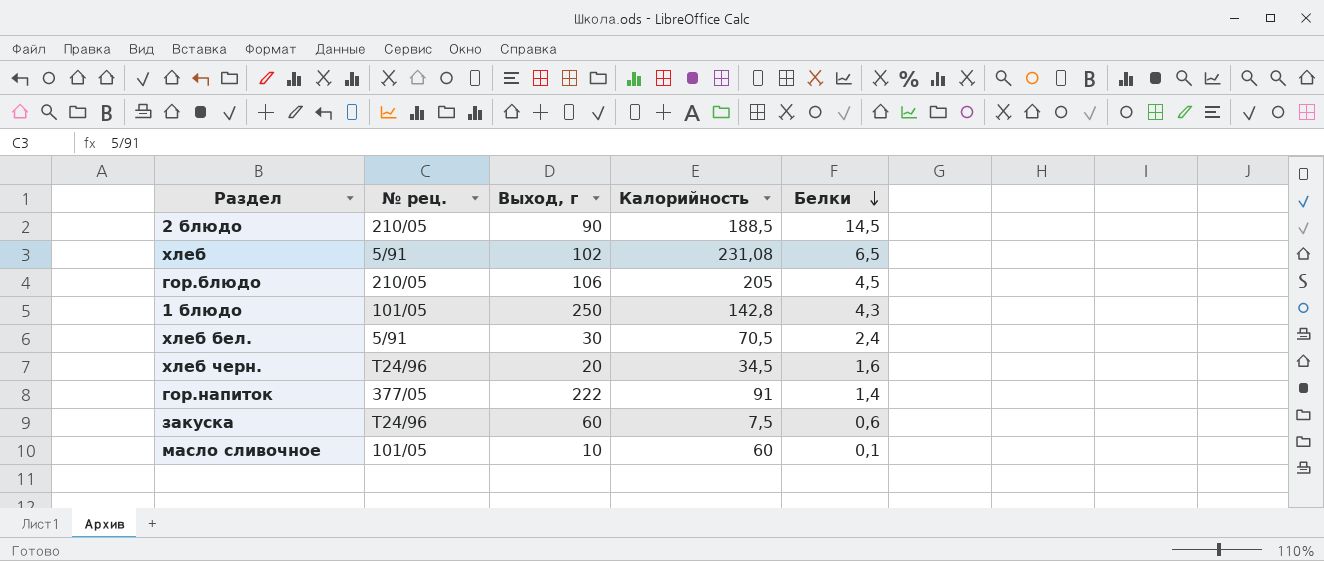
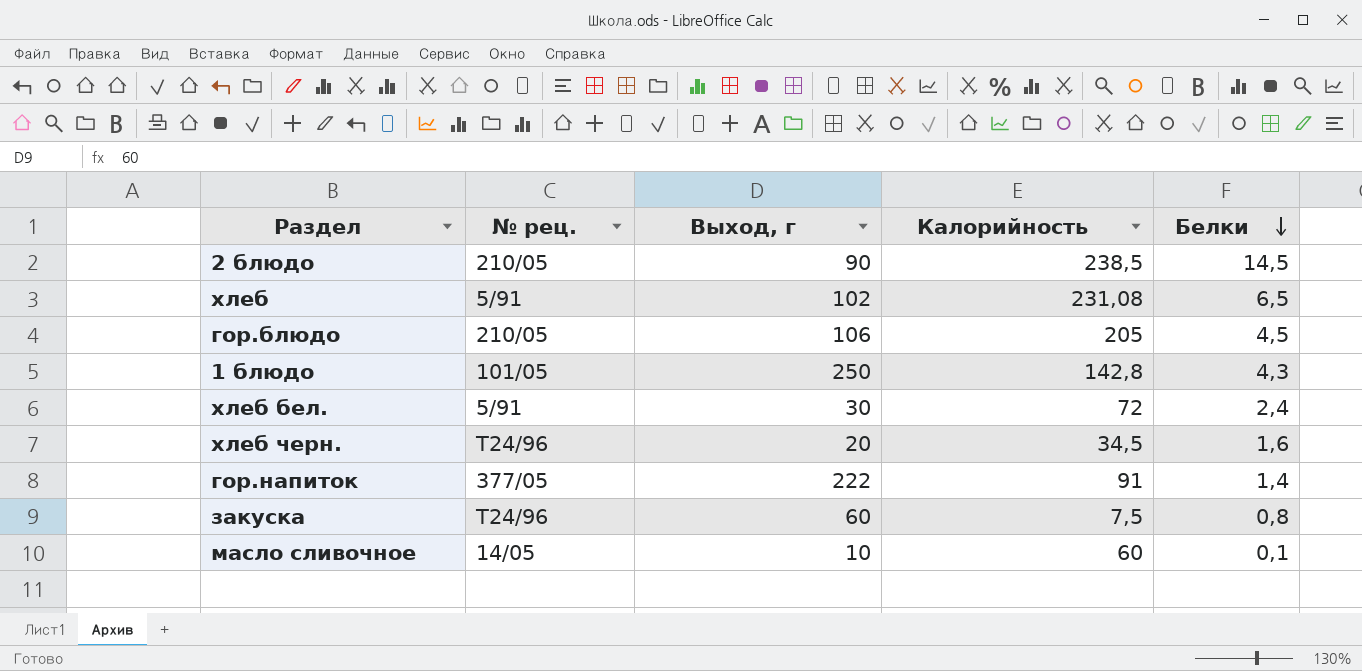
2 блюдо | Калорийность: 188,5 -> 238,5
хлеб бел. | Калорийность: 70,5 -> 72
закуска | Белки: 0,6 -> 0,8
масло сливочное | № рец.: 101/05 -> 14/05

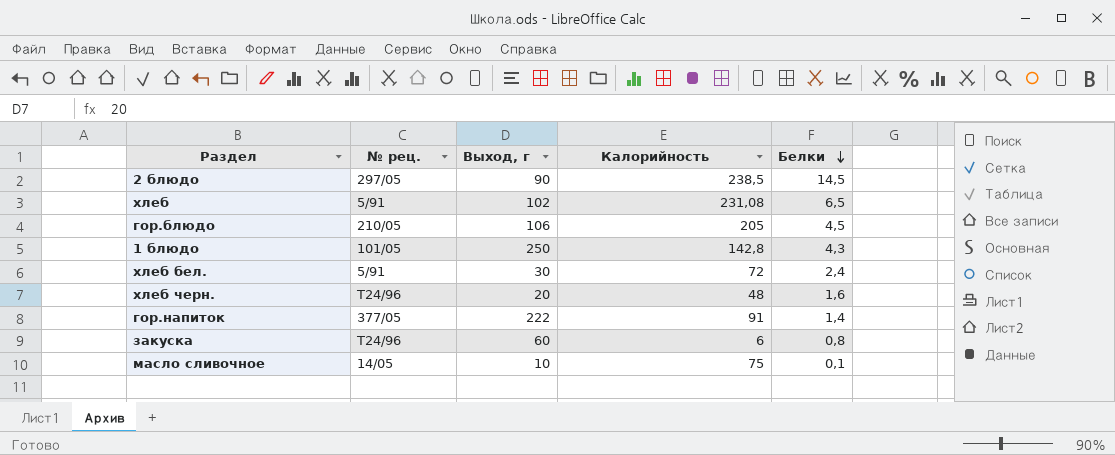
2 блюдо | № рец.: 210/05 -> 297/05
хлеб черн. | Калорийность: 34,5 -> 48
закуска | Калорийность: 7,5 -> 6
масло сливочное | Калорийность: 60 -> 75

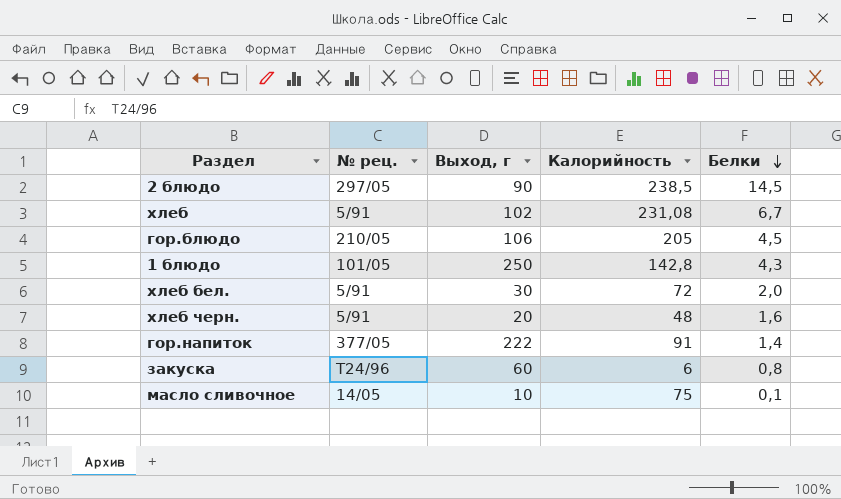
хлеб | Белки: 6,5 -> 6,7
хлеб бел. | Белки: 2,4 -> 2,0
хлеб черн. | № рец.: Т24/96 -> 5/91

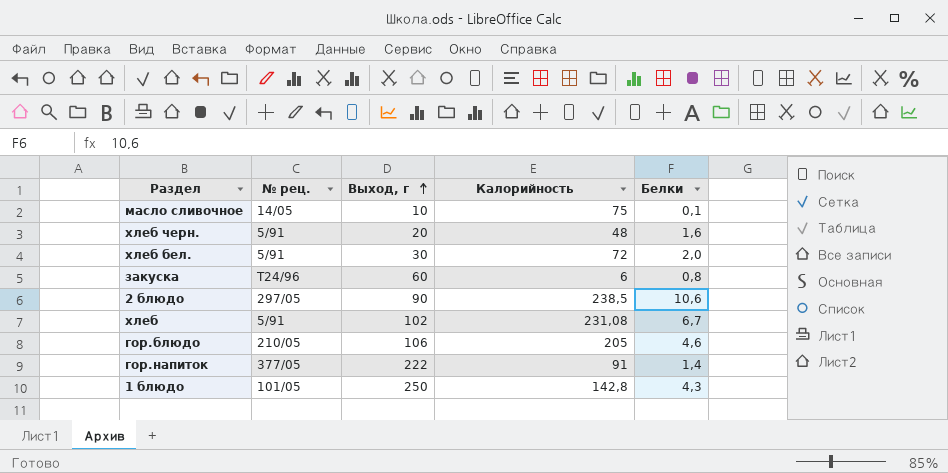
row order: Белки descending -> Выход, г ascending
2 блюдо | Белки: 14,5 -> 10,6
гор.блюдо | Белки: 4,5 -> 4,6

